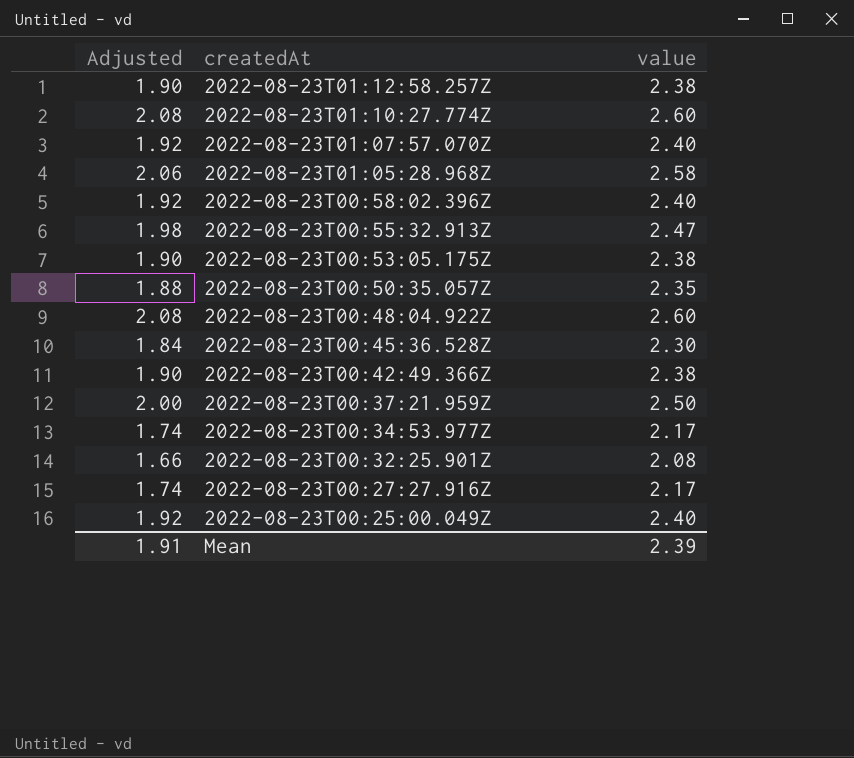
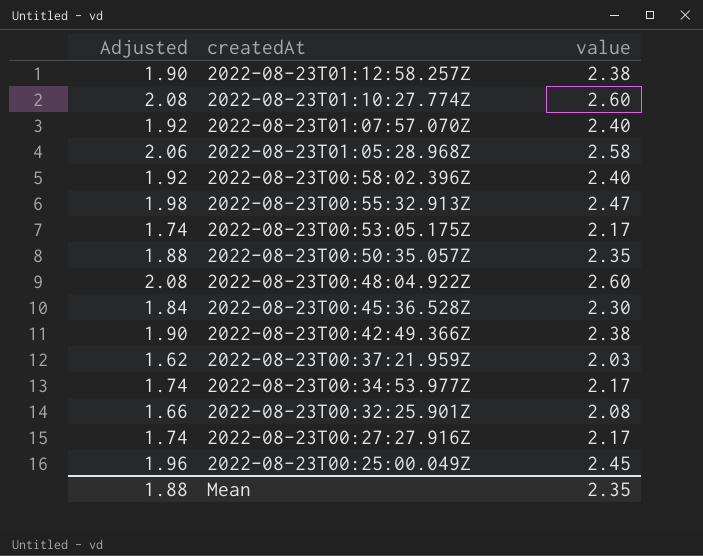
2022-08-23T00:53:05.175Z | Adjusted: 1.90 -> 1.74
2022-08-23T00:53:05.175Z | value: 2.38 -> 2.17
2022-08-23T00:37:21.959Z | Adjusted: 2.00 -> 1.62
2022-08-23T00:37:21.959Z | value: 2.50 -> 2.03
2022-08-23T00:25:00.049Z | Adjusted: 1.92 -> 1.96
2022-08-23T00:25:00.049Z | value: 2.40 -> 2.45
Mean | Adjusted: 1.91 -> 1.88
Mean | value: 2.39 -> 2.35

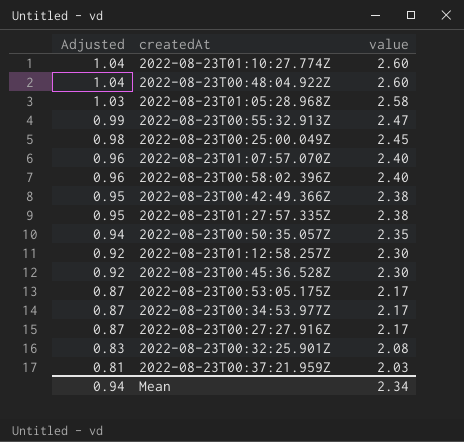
row order: createdAt descending -> Adjusted descending
column Adjusted | formula: [value] * 0.8 -> [value] * 0.4
row 2022-08-23T01:27:57.335Z: none -> 0.95 | 2.38
2022-08-23T01:12:58.257Z | value: 2.38 -> 2.30
Mean | Adjusted: 1.88 -> 0.94
Mean | value: 2.35 -> 2.34

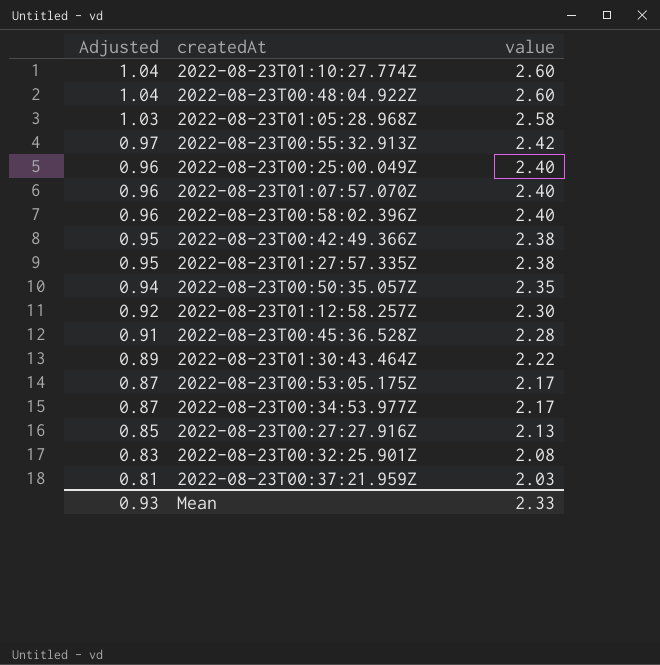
2022-08-23T00:55:32.913Z | Adjusted: 0.99 -> 0.97
2022-08-23T00:55:32.913Z | value: 2.47 -> 2.42
2022-08-23T00:25:00.049Z | Adjusted: 0.98 -> 0.96
2022-08-23T00:25:00.049Z | value: 2.45 -> 2.40
2022-08-23T00:45:36.528Z | Adjusted: 0.92 -> 0.91
2022-08-23T00:45:36.528Z | value: 2.30 -> 2.28
row 2022-08-23T01:30:43.464Z: none -> 0.89 | 2.22
2022-08-23T00:27:27.916Z | Adjusted: 0.87 -> 0.85
2022-08-23T00:27:27.916Z | value: 2.17 -> 2.13
Mean | Adjusted: 0.94 -> 0.93
Mean | value: 2.34 -> 2.33

